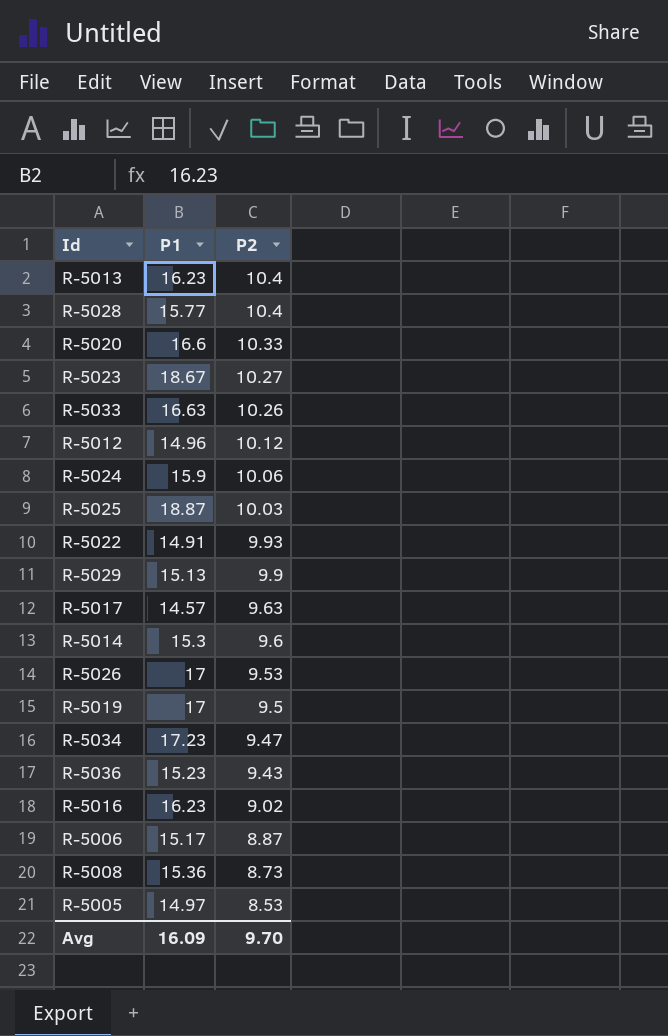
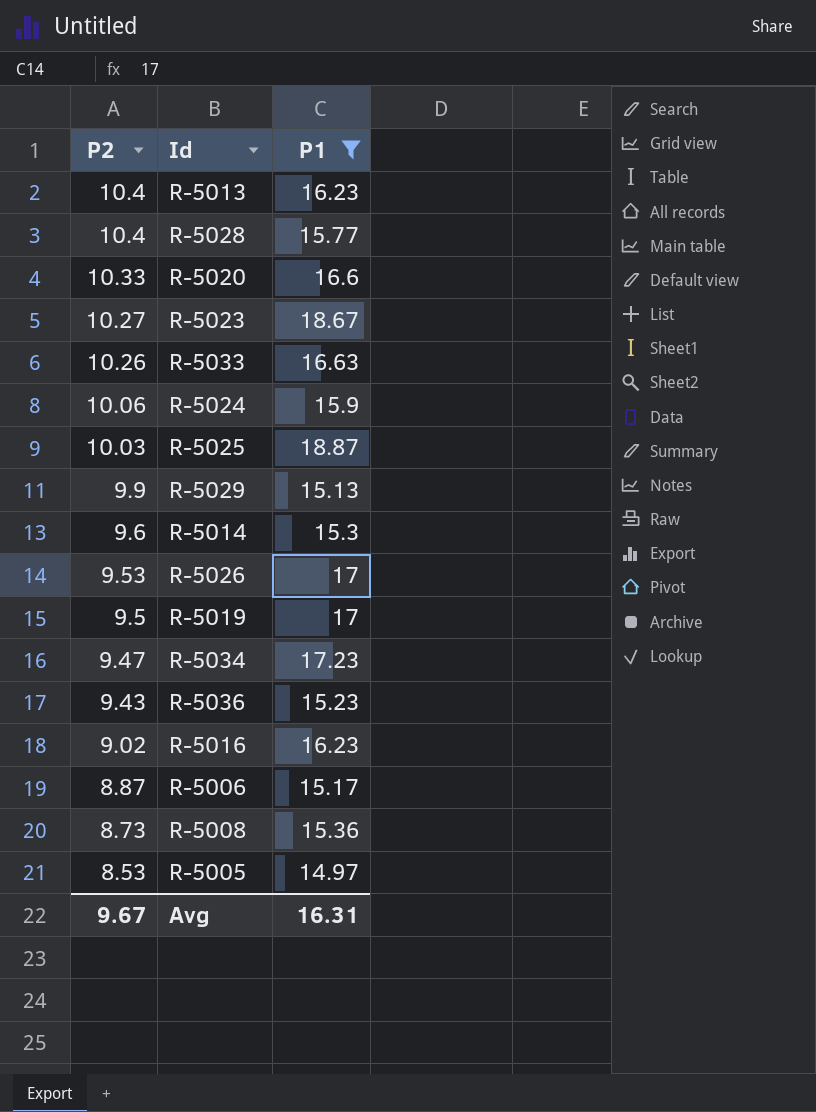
filter: none -> P1 >= 14.97
column P2 | position: 3 -> 1
Avg | P2: 9.70 -> 9.67
Avg | P1: 16.09 -> 16.31

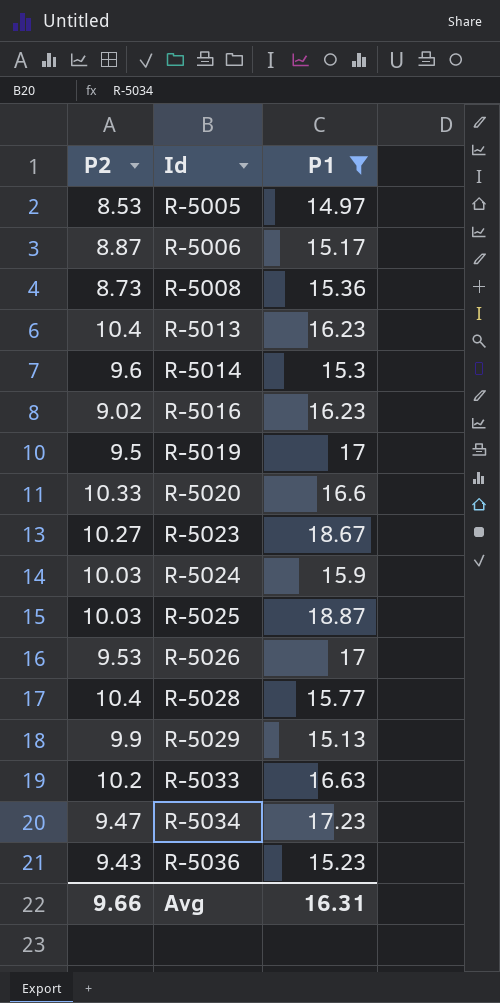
row order: P2 descending -> Id ascending
R-5024 | P2: 10.06 -> 10.03
R-5033 | P2: 10.26 -> 10.2
Avg | P2: 9.67 -> 9.66

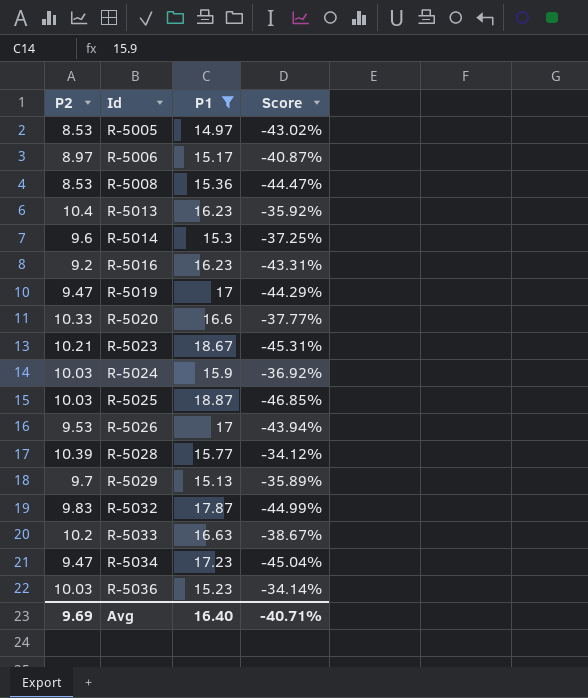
column Score | formula: none -> ([P2] - [P1]) / [P1]
R-5006 | P2: 8.87 -> 8.97
R-5008 | P2: 8.73 -> 8.53
R-5016 | P2: 9.02 -> 9.2
R-5019 | P2: 9.5 -> 9.47
R-5023 | P2: 10.27 -> 10.21
R-5028 | P2: 10.4 -> 10.39
R-5029 | P2: 9.9 -> 9.7
row R-5032: none -> 9.83 | 17.87 | -44.99%
R-5036 | P2: 9.43 -> 10.03
Avg | P2: 9.66 -> 9.69
Avg | P1: 16.31 -> 16.40

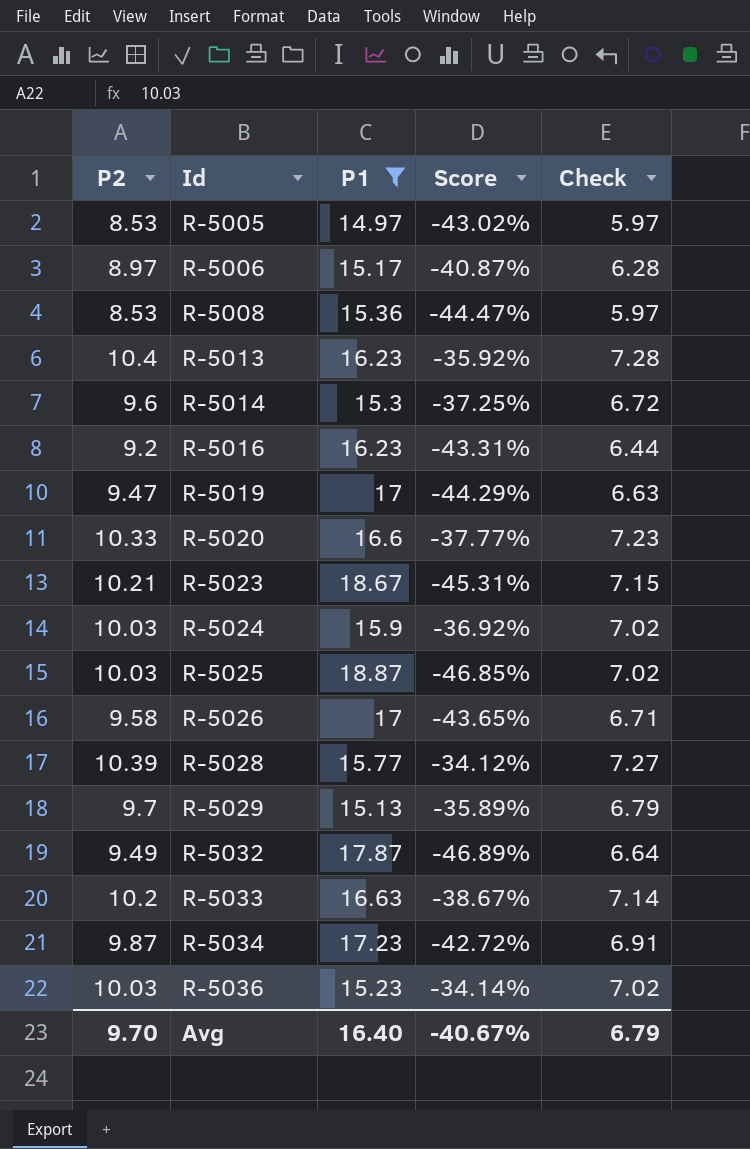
column Check | formula: none -> [P2] * 0.7
R-5026 | P2: 9.53 -> 9.58
R-5026 | Score: -43.94% -> -43.65%
R-5032 | P2: 9.83 -> 9.49
R-5032 | Score: -44.99% -> -46.89%
R-5034 | P2: 9.47 -> 9.87
R-5034 | Score: -45.04% -> -42.72%
Avg | P2: 9.69 -> 9.70
Avg | Score: -40.71% -> -40.67%

